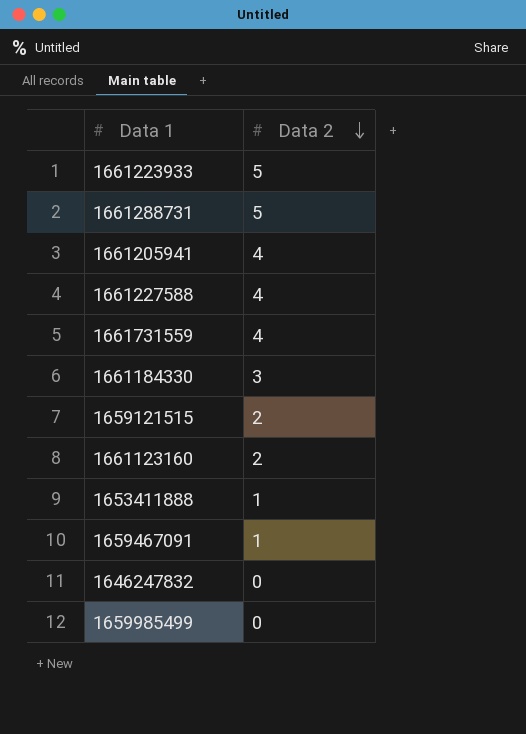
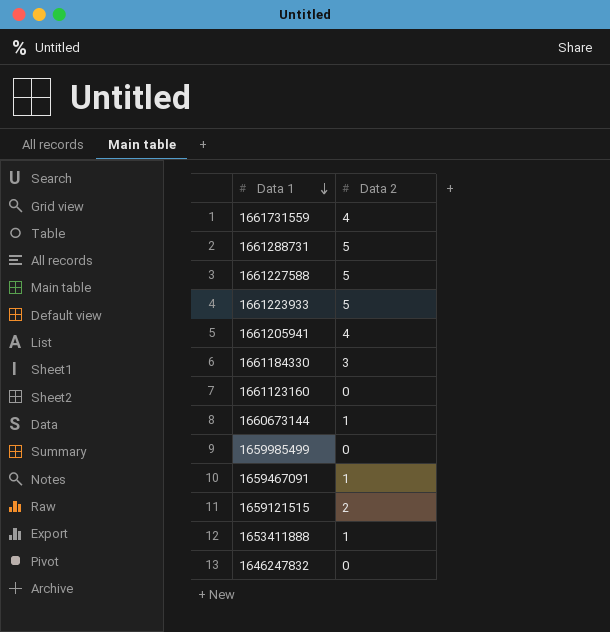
row order: Data 2 descending -> Data 1 descending
1661227588 | Data 2: 4 -> 5
1661123160 | Data 2: 2 -> 0
row 1660673144: none -> 1

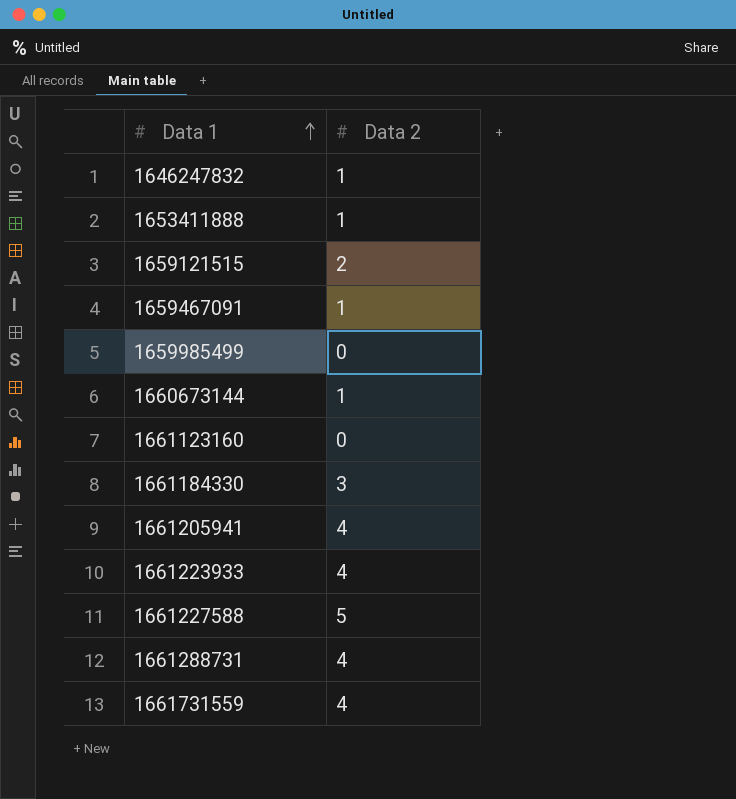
row order: Data 1 descending -> Data 1 ascending
1646247832 | Data 2: 0 -> 1
1661223933 | Data 2: 5 -> 4
1661288731 | Data 2: 5 -> 4

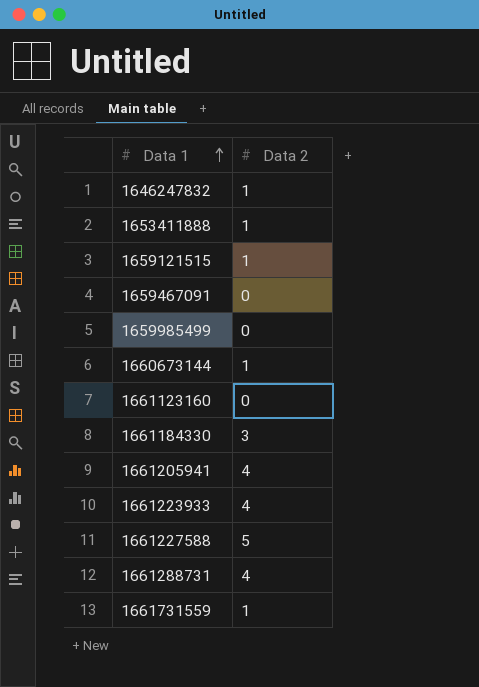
1659121515 | Data 2: 2 -> 1
1659467091 | Data 2: 1 -> 0
1661731559 | Data 2: 4 -> 1

